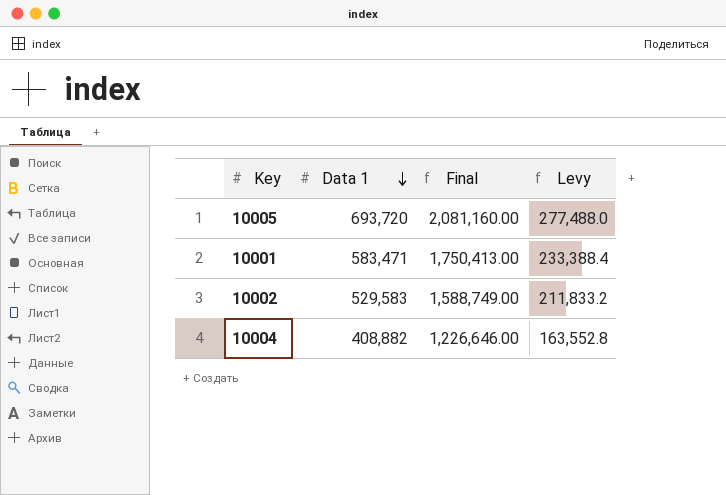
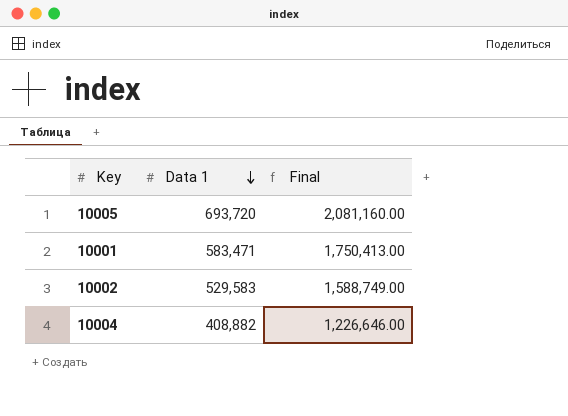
column Levy | formula: [Data 1] * 0.4 -> none

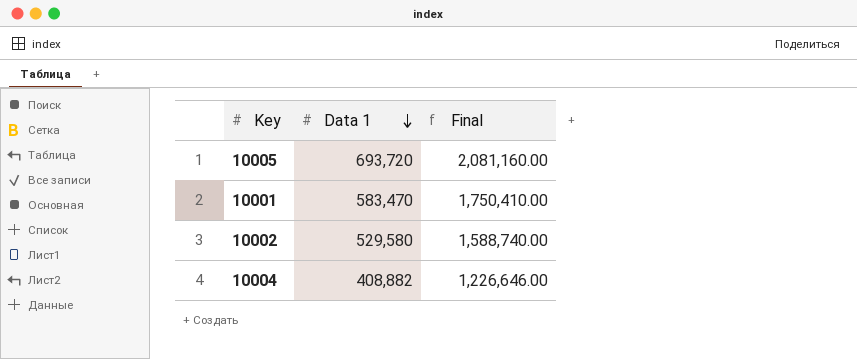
10001 | Data 1: 583,471 -> 583,470
10001 | Final: 1,750,413.00 -> 1,750,410.00
10002 | Data 1: 529,583 -> 529,580
10002 | Final: 1,588,749.00 -> 1,588,740.00

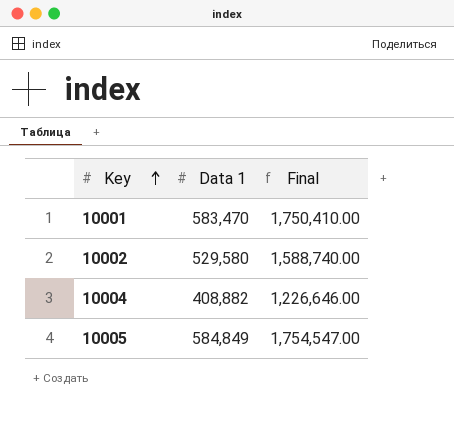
row order: Data 1 descending -> Key ascending
10005 | Data 1: 693,720 -> 584,849
10005 | Final: 2,081,160.00 -> 1,754,547.00

